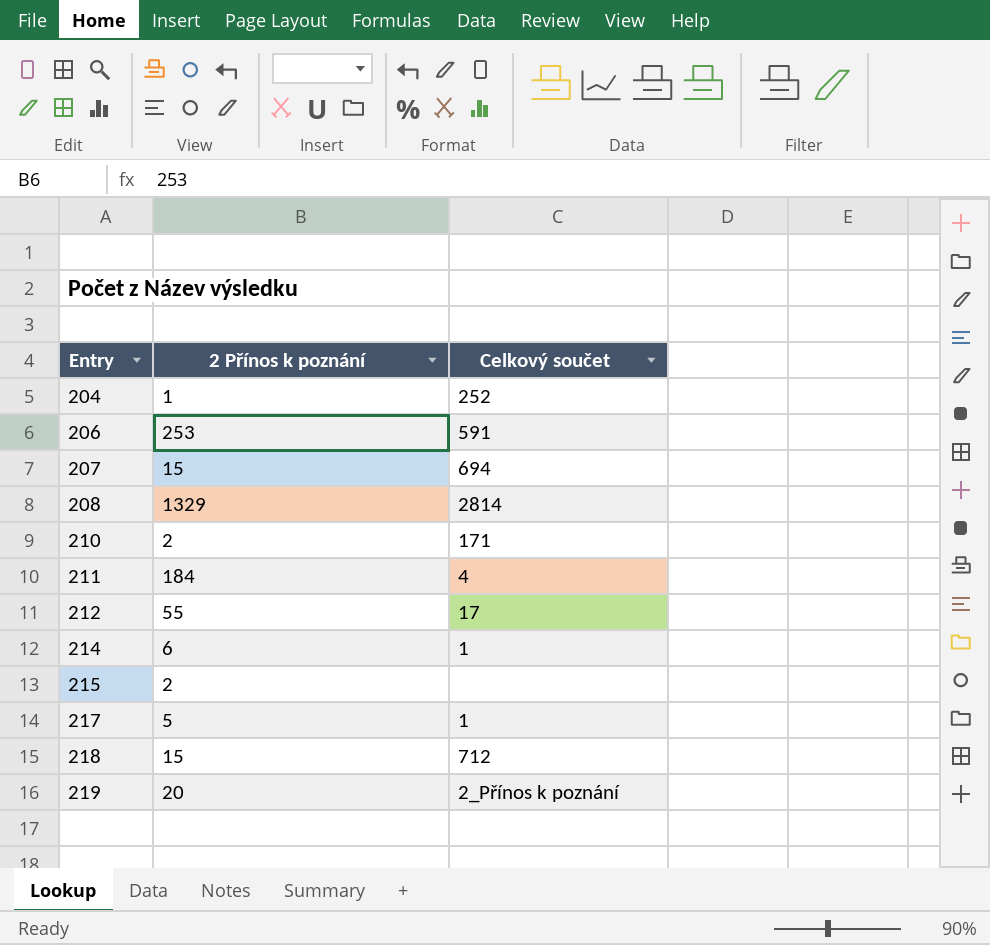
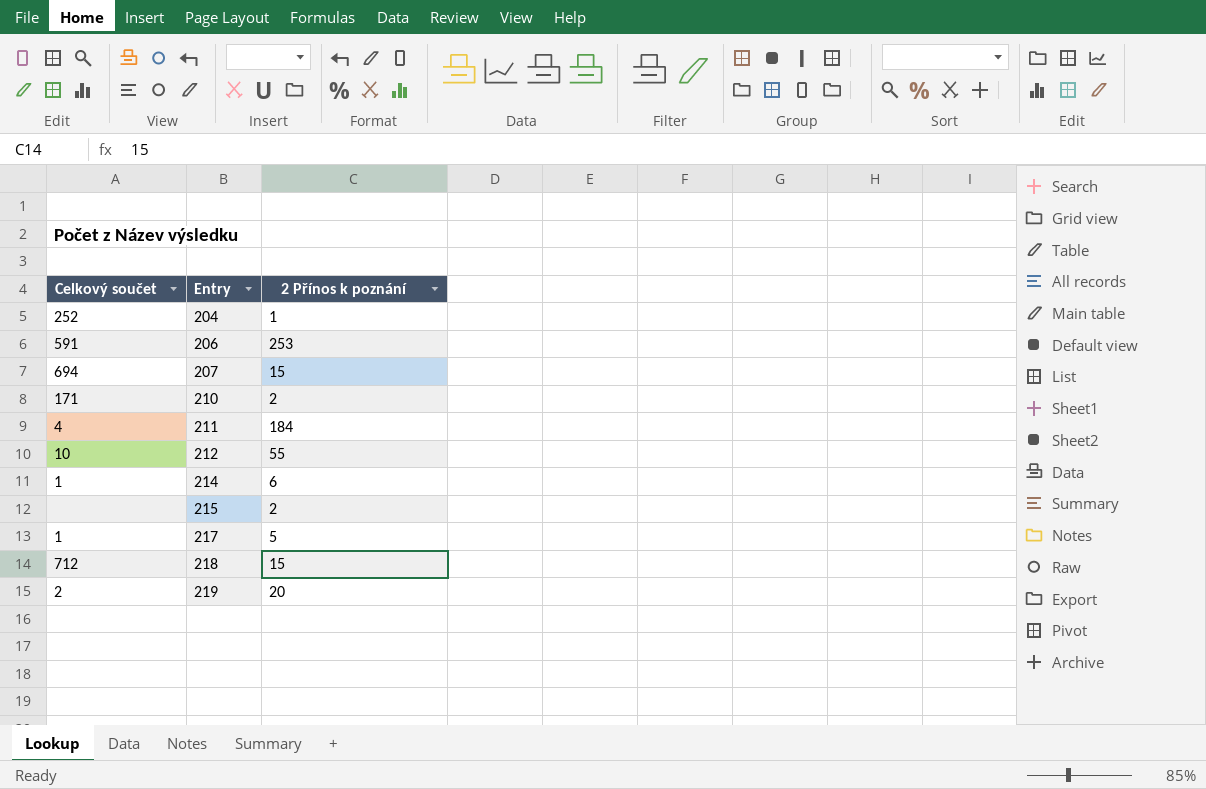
column Celkový součet | position: 3 -> 1
row 208: 1329 | 2814 -> none
212 | Celkový součet: 17 -> 10
219 | Celkový součet: 2_Přínos k poznání -> 2

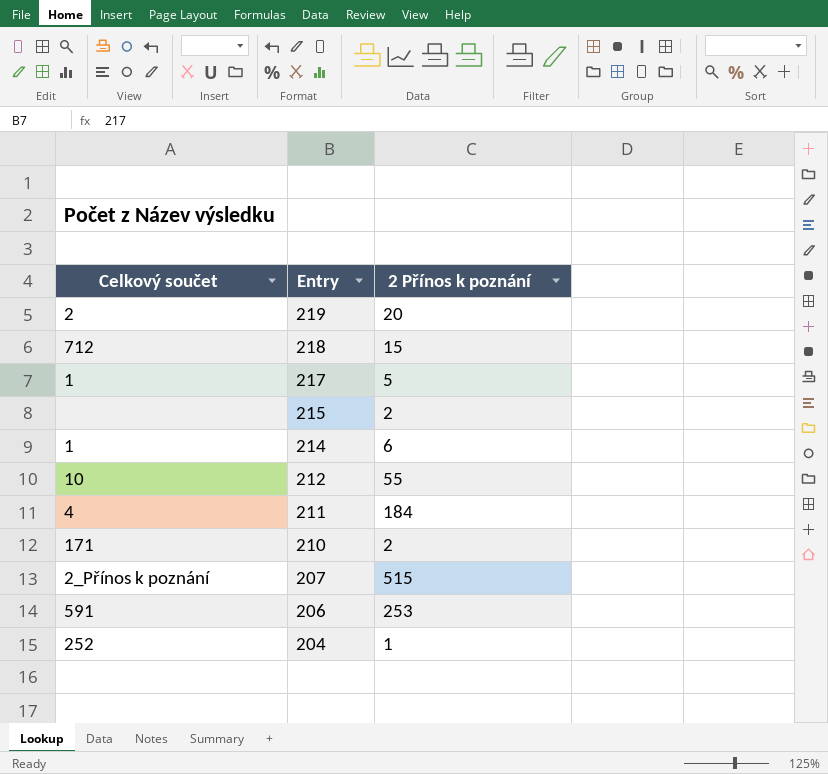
row order: Entry ascending -> Entry descending
207 | Celkový součet: 694 -> 2_Přínos k poznání
207 | 2 Přínos k poznání: 15 -> 515

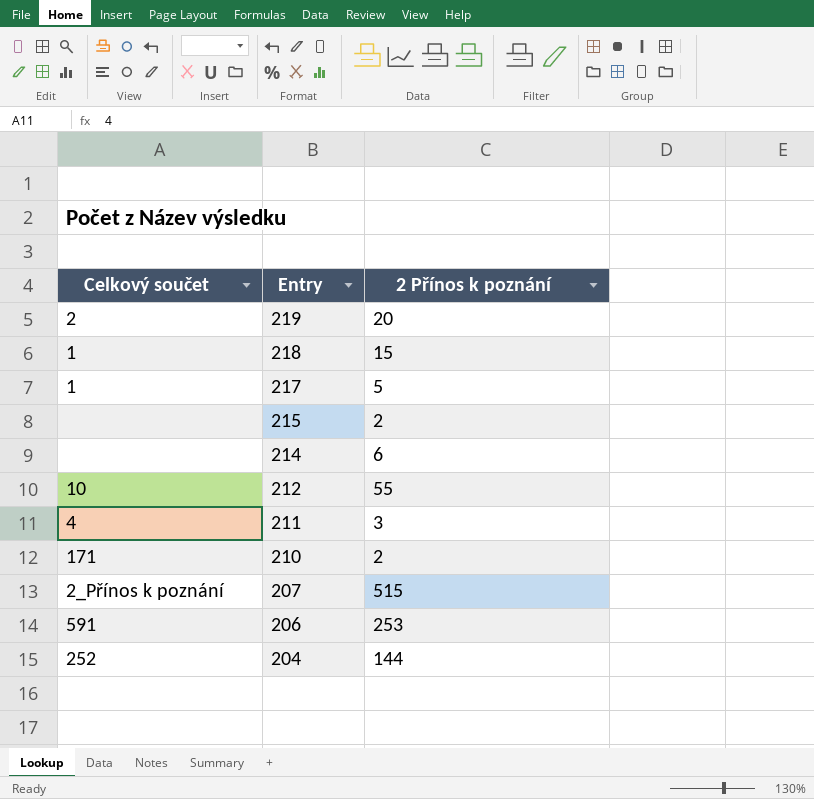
218 | Celkový součet: 712 -> 1
214 | Celkový součet: 1 -> none
211 | 2 Přínos k poznání: 184 -> 3
204 | 2 Přínos k poznání: 1 -> 144

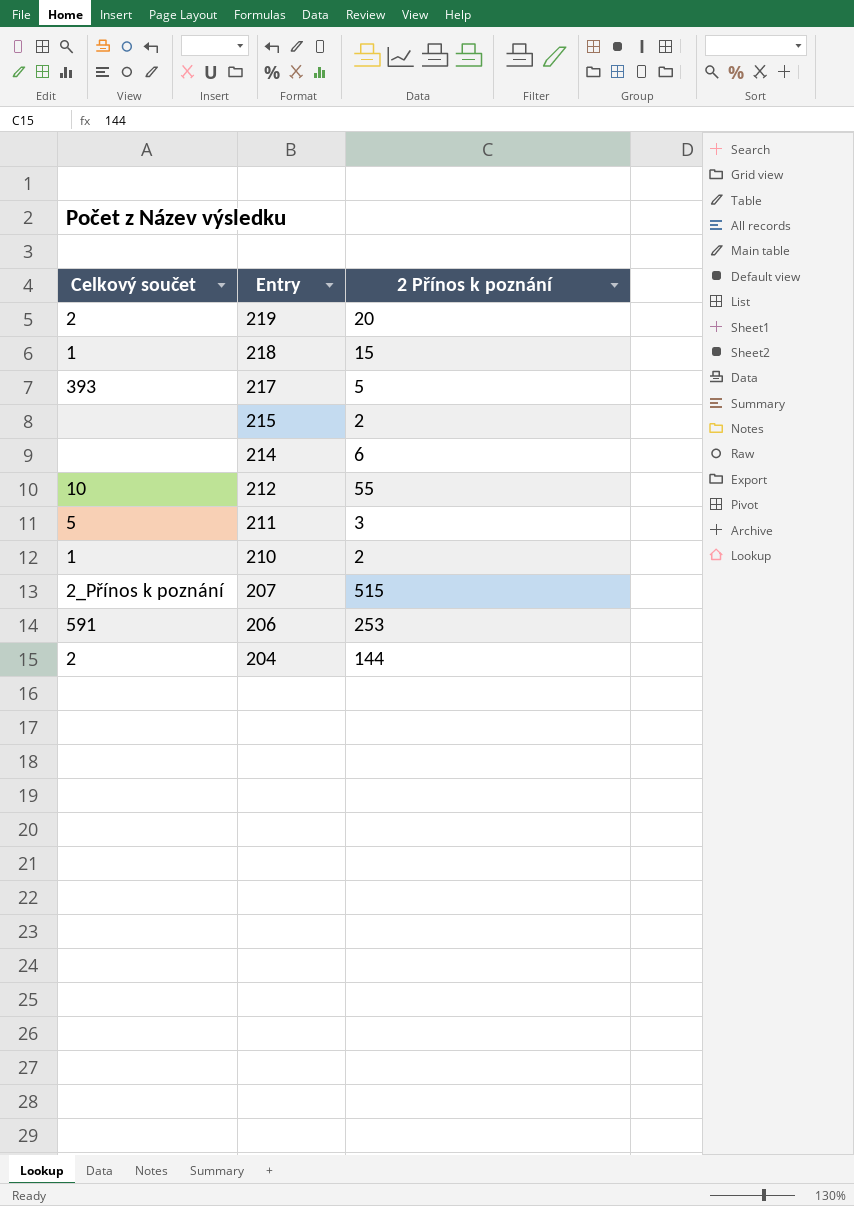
217 | Celkový součet: 1 -> 393
211 | Celkový součet: 4 -> 5
210 | Celkový součet: 171 -> 1
204 | Celkový součet: 252 -> 2

